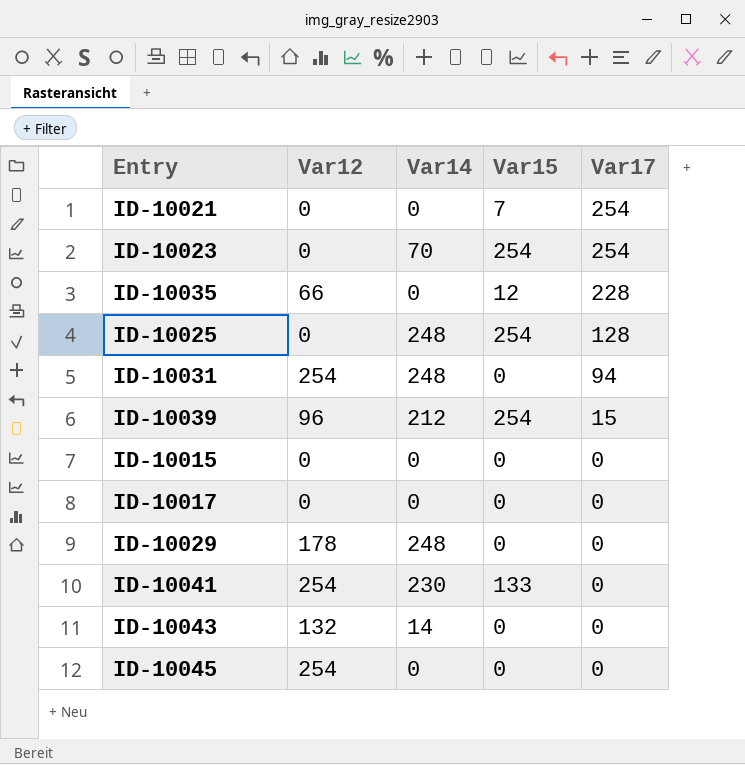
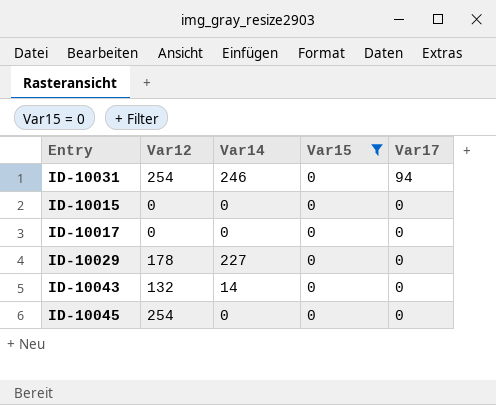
filter: none -> Var15 = 0
ID-10031 | Var14: 248 -> 246
ID-10029 | Var14: 248 -> 227

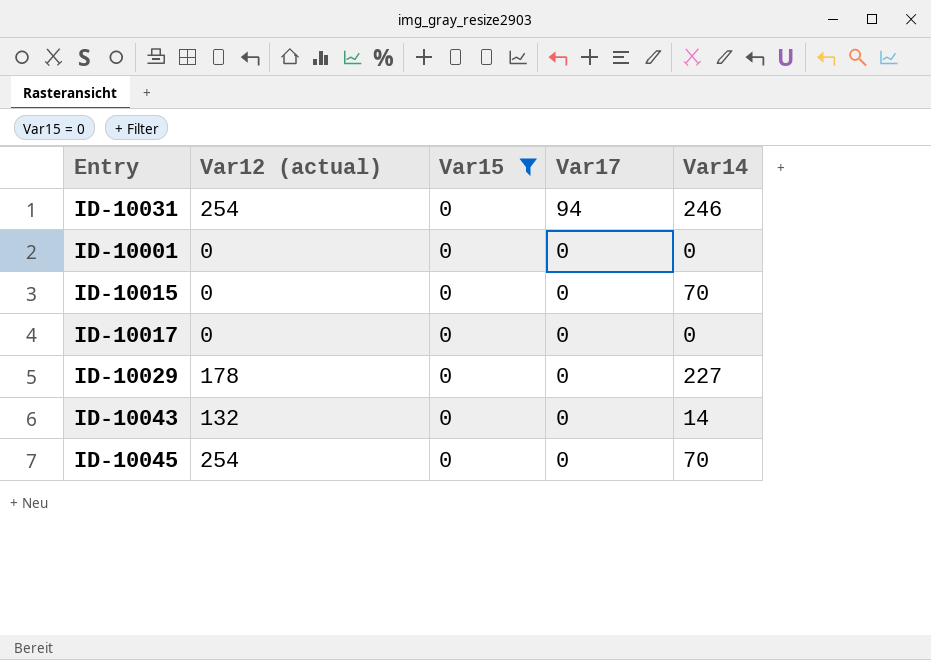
column name: Var12 -> Var12 (actual)
column Var14 | position: 3 -> 5
row ID-10001: none -> 0 | 0 | 0 | 0
ID-10015 | Var14: 0 -> 70
ID-10045 | Var14: 0 -> 70

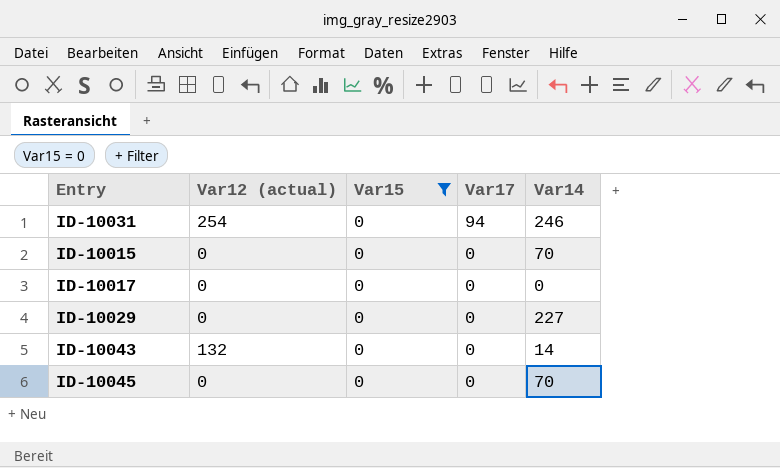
row ID-10001: 0 | 0 | 0 | 0 -> none
ID-10029 | Var12 (actual): 178 -> 0
ID-10045 | Var12 (actual): 254 -> 0

